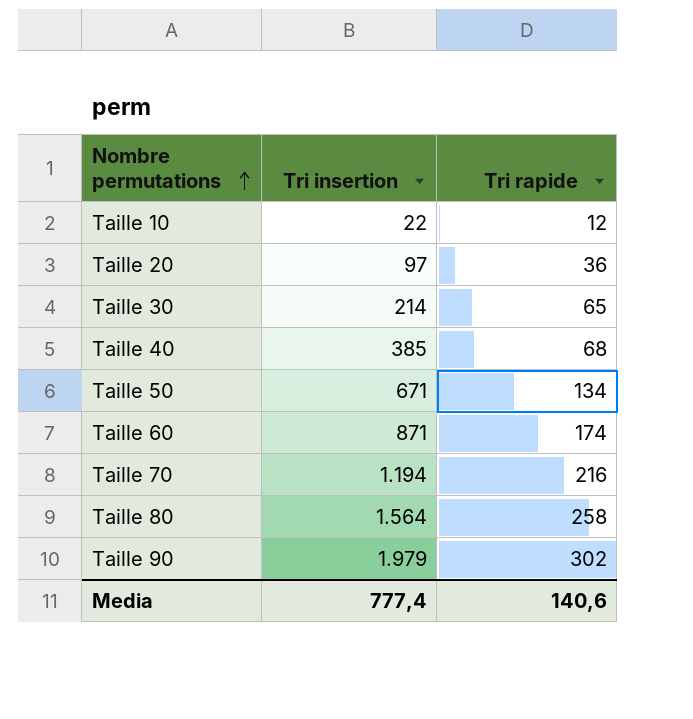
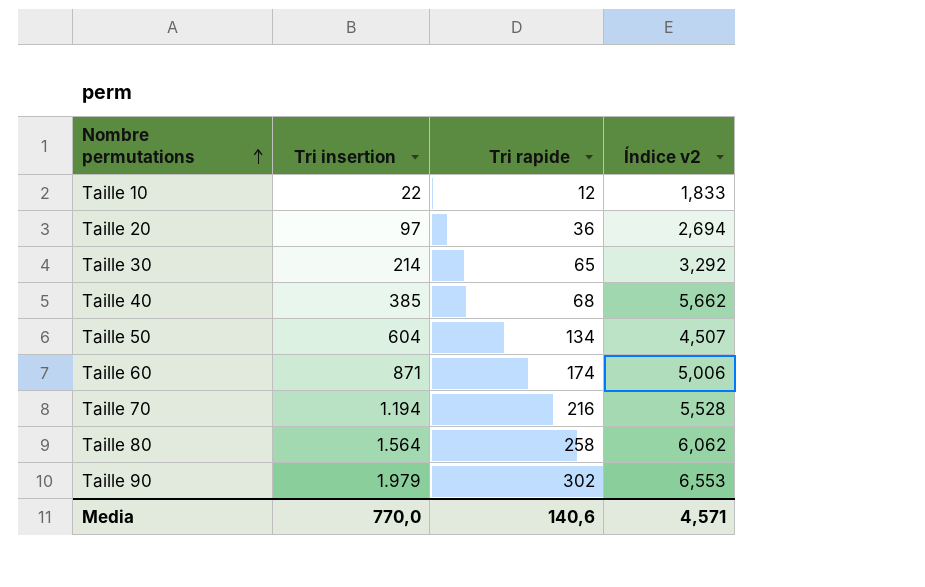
column Índice v2 | formula: none -> [Tri insertion] / [Tri rapide]
Taille 50 | Tri insertion: 671 -> 604
Media | Tri insertion: 777,4 -> 770,0

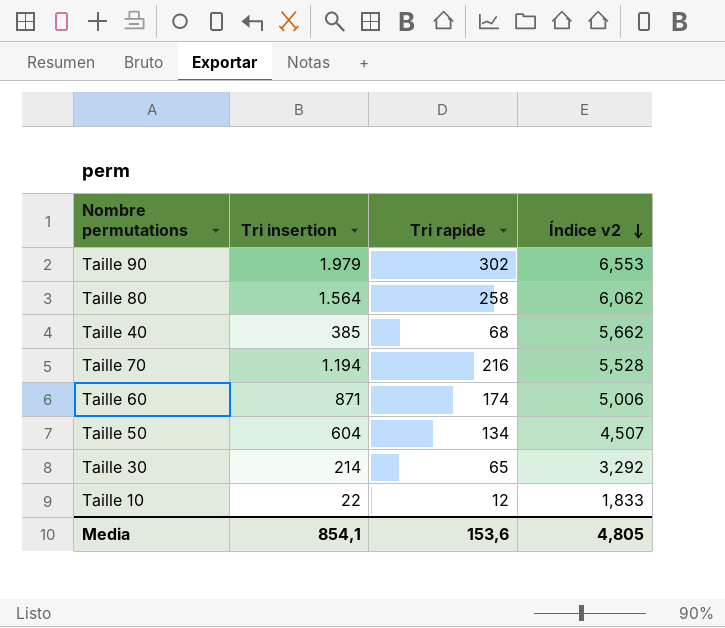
row order: Nombre permutations ascending -> Índice v2 descending
row Taille 20: 97 | 36 | 2,694 -> none
Media | Tri insertion: 770,0 -> 854,1
Media | Tri rapide: 140,6 -> 153,6
Media | Índice v2: 4,571 -> 4,805

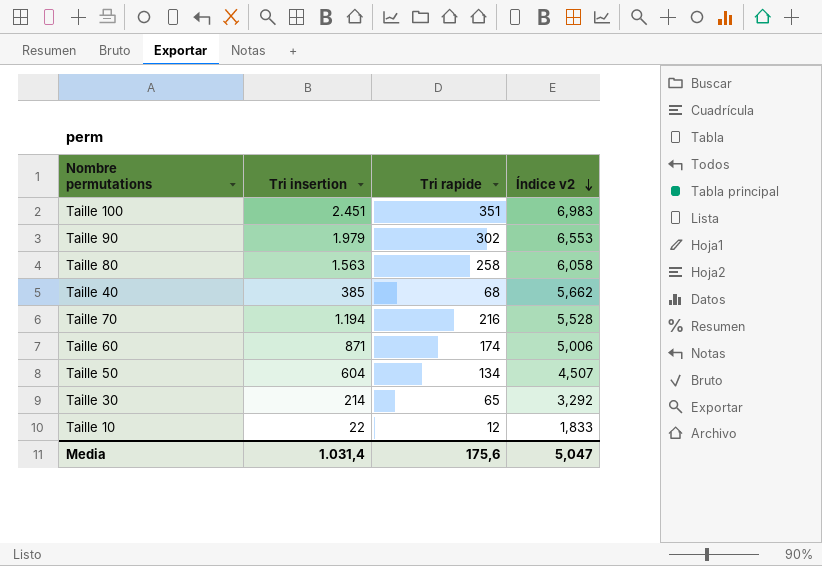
row Taille 100: none -> 2.451 | 351 | 6,983
Taille 80 | Tri insertion: 1.564 -> 1.563
Taille 80 | Índice v2: 6,062 -> 6,058
Media | Tri insertion: 854,1 -> 1.031,4
Media | Tri rapide: 153,6 -> 175,6
Media | Índice v2: 4,805 -> 5,047

